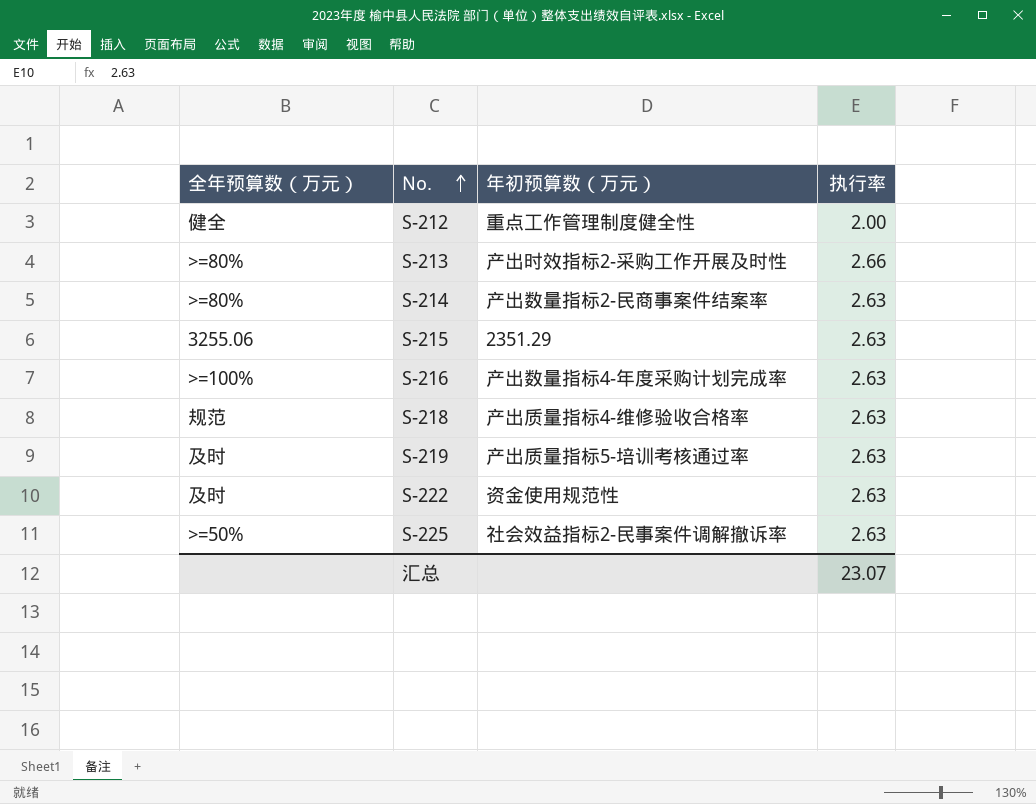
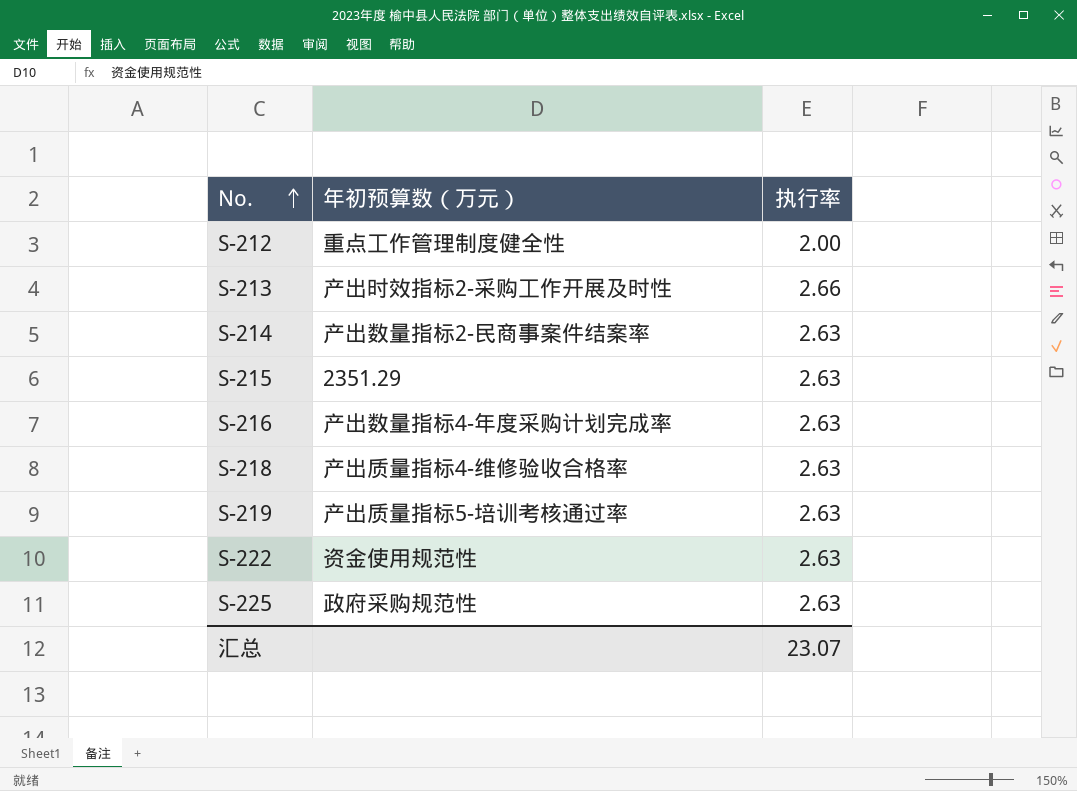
column 全年预算数（万元） | position: 1 -> none
S-225 | 年初预算数（万元）: 社会效益指标2-民事案件调解撤诉率 -> 政府采购规范性

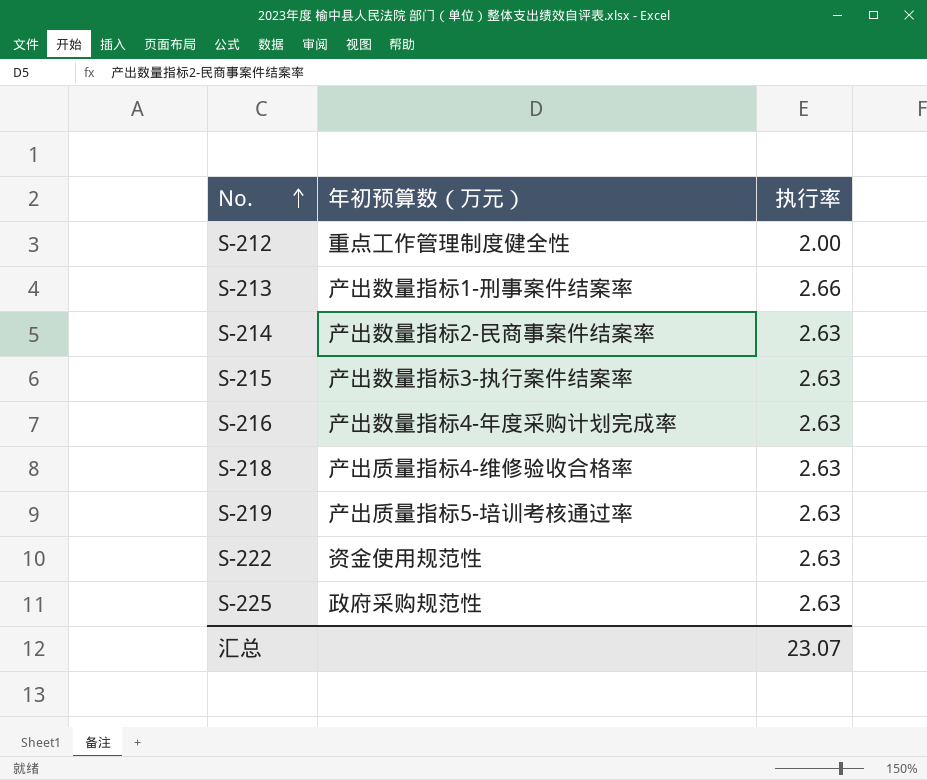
S-213 | 年初预算数（万元）: 产出时效指标2-采购工作开展及时性 -> 产出数量指标1-刑事案件结案率
S-215 | 年初预算数（万元）: 2351.29 -> 产出数量指标3-执行案件结案率

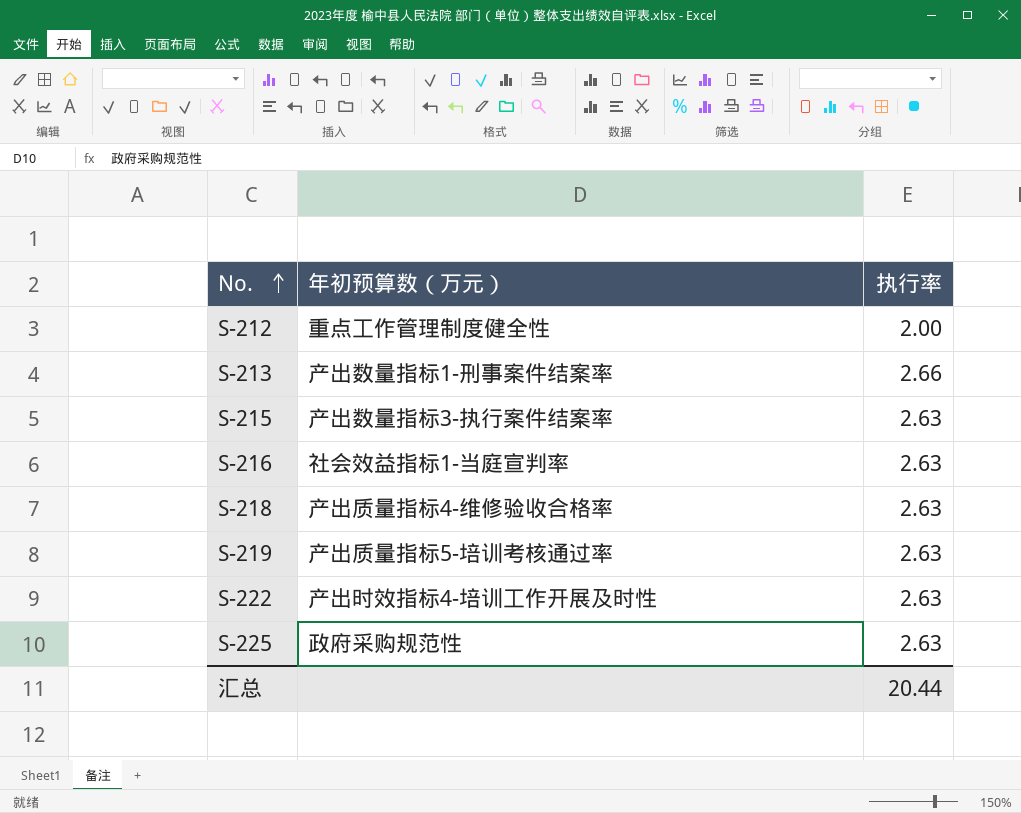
row S-214: 产出数量指标2-民商事案件结案率 | 2.63 -> none
S-216 | 年初预算数（万元）: 产出数量指标4-年度采购计划完成率 -> 社会效益指标1-当庭宣判率
S-222 | 年初预算数（万元）: 资金使用规范性 -> 产出时效指标4-培训工作开展及时性
汇总 | 执行率: 23.07 -> 20.44

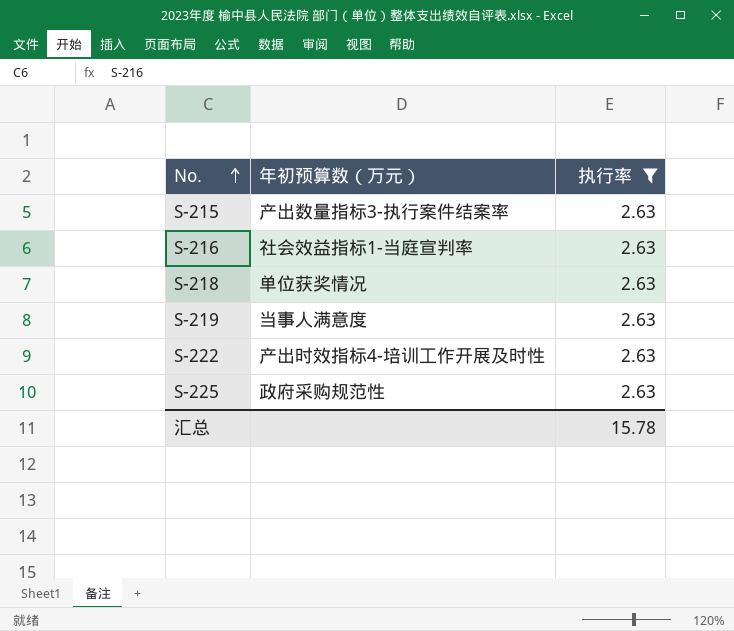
filter: none -> 执行率 = 2.63
S-218 | 年初预算数（万元）: 产出质量指标4-维修验收合格率 -> 单位获奖情况
S-219 | 年初预算数（万元）: 产出质量指标5-培训考核通过率 -> 当事人满意度
汇总 | 执行率: 20.44 -> 15.78

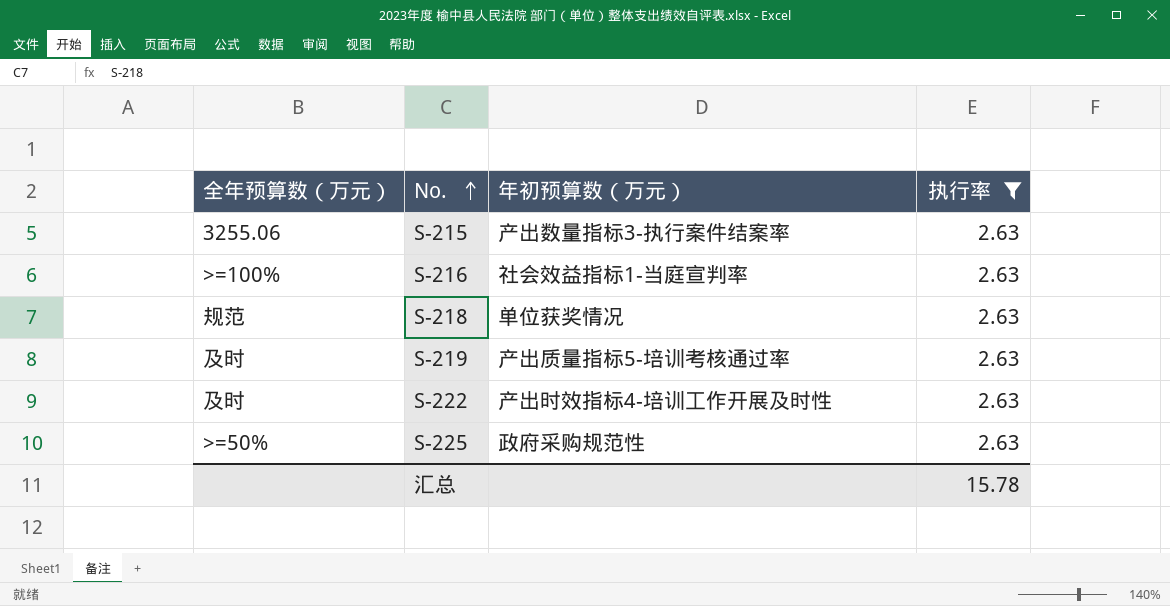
column 全年预算数（万元） | position: none -> 1
S-219 | 年初预算数（万元）: 当事人满意度 -> 产出质量指标5-培训考核通过率

